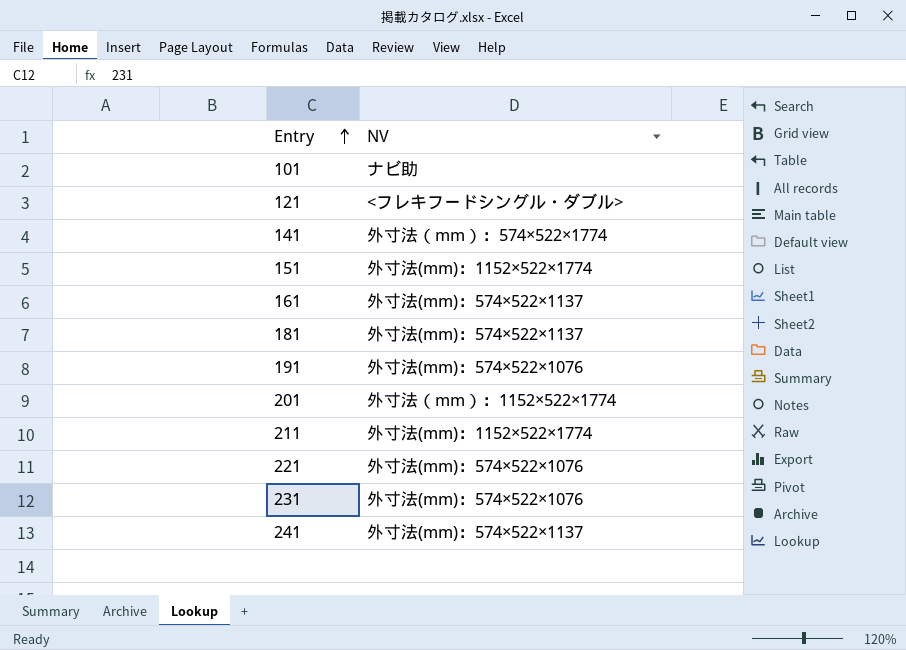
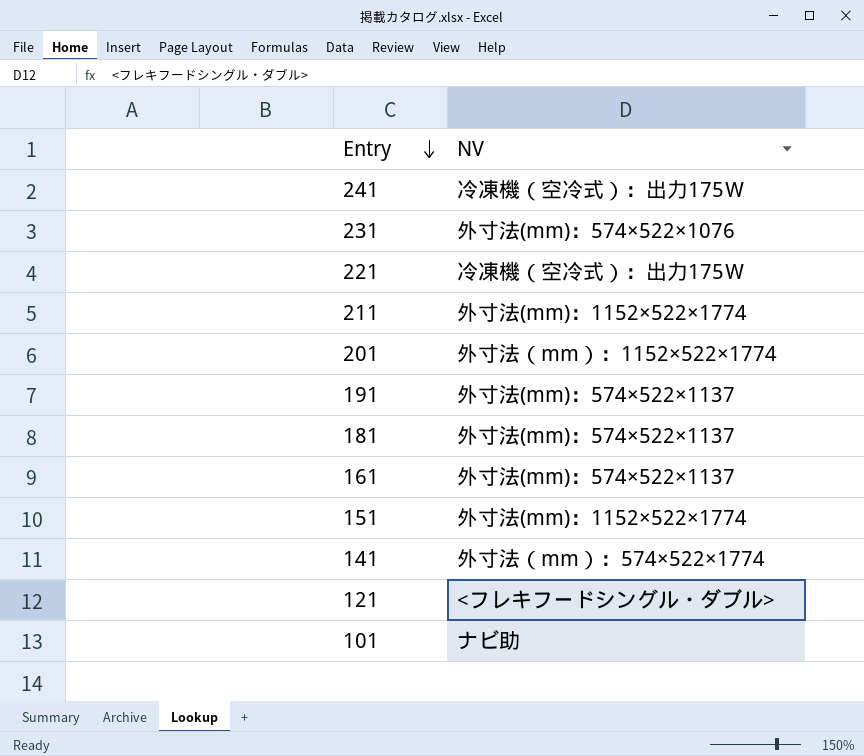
row order: Entry ascending -> Entry descending
241 | NV: 外寸法(mm)：574×522×1137 -> 冷凍機（空冷式）：出力175Ｗ
221 | NV: 外寸法(mm)：574×522×1076 -> 冷凍機（空冷式）：出力175Ｗ
191 | NV: 外寸法(mm)：574×522×1076 -> 外寸法(mm)：574×522×1137

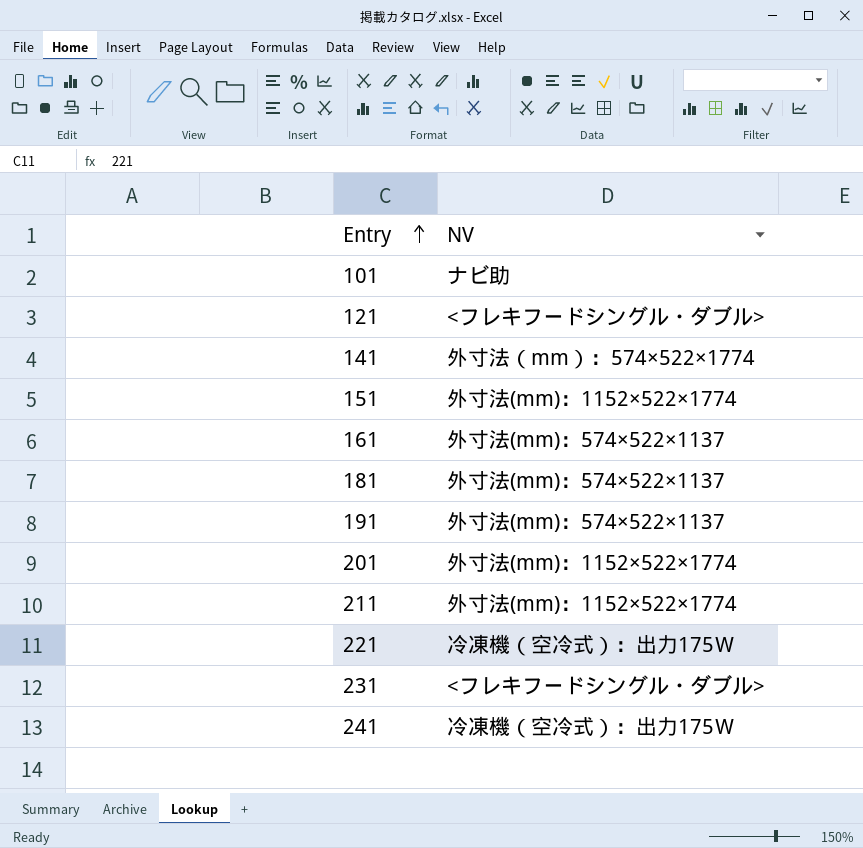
row order: Entry descending -> Entry ascending
201 | NV: 外寸法（mm）：1152×522×1774 -> 外寸法(mm)：1152×522×1774
231 | NV: 外寸法(mm)：574×522×1076 -> <フレキフードシングル・ダブル>

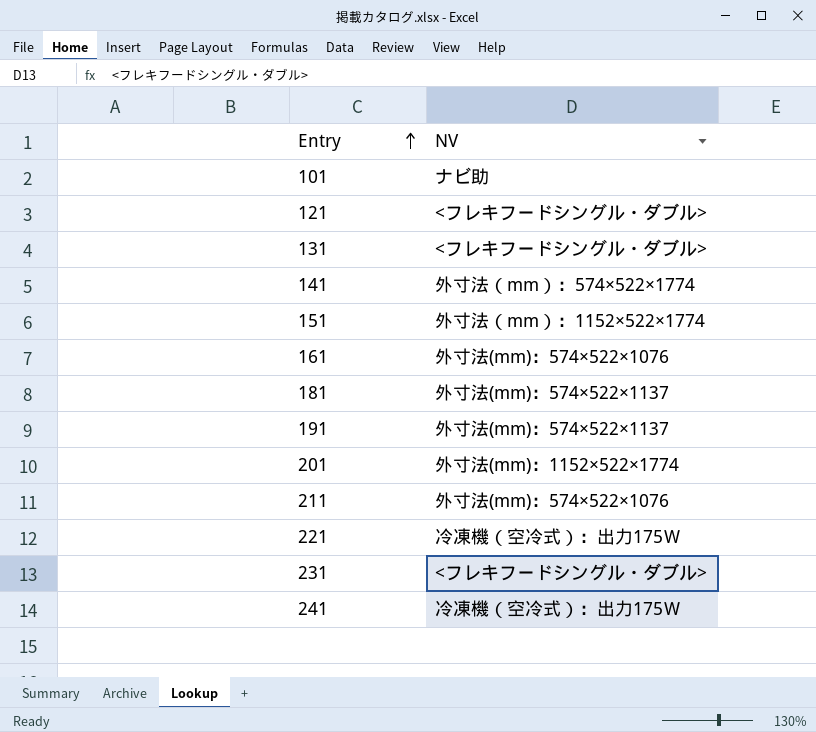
row 131: none -> <フレキフードシングル・ダブル>
151 | NV: 外寸法(mm)：1152×522×1774 -> 外寸法（mm）：1152×522×1774
161 | NV: 外寸法(mm)：574×522×1137 -> 外寸法(mm)：574×522×1076
211 | NV: 外寸法(mm)：1152×522×1774 -> 外寸法(mm)：574×522×1076

